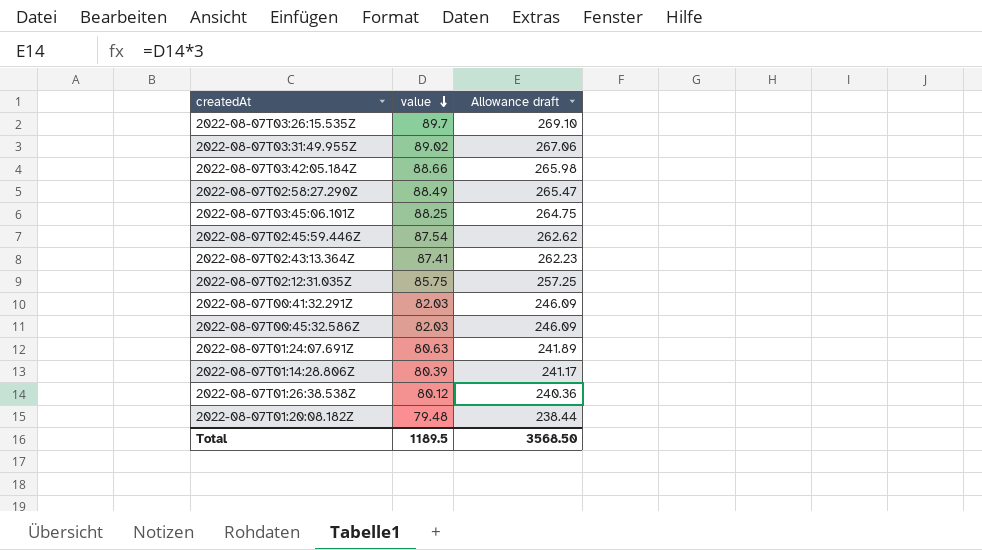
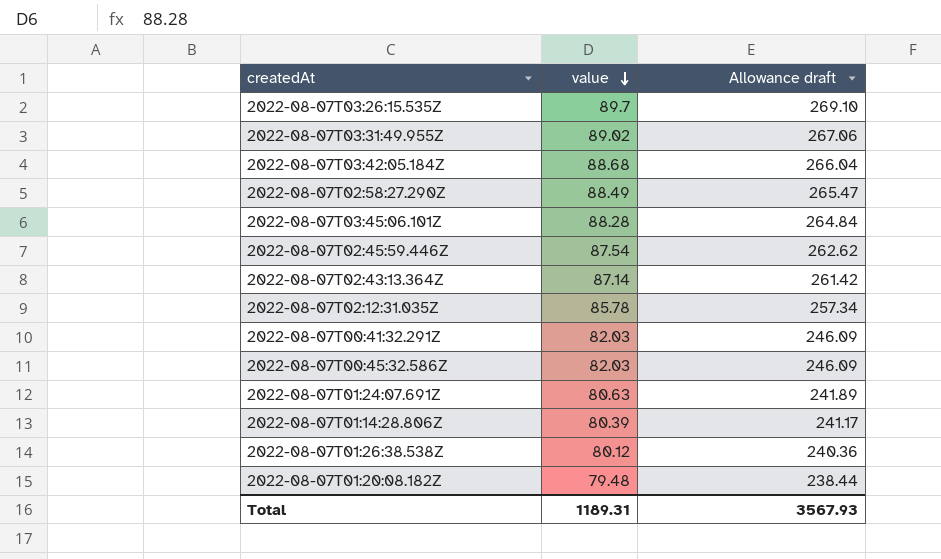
2022-08-07T03:42:05.184Z | value: 88.66 -> 88.68
2022-08-07T03:42:05.184Z | Allowance draft: 265.98 -> 266.04
2022-08-07T03:45:06.101Z | value: 88.25 -> 88.28
2022-08-07T03:45:06.101Z | Allowance draft: 264.75 -> 264.84
2022-08-07T02:43:13.364Z | value: 87.41 -> 87.14
2022-08-07T02:43:13.364Z | Allowance draft: 262.23 -> 261.42
2022-08-07T02:12:31.035Z | value: 85.75 -> 85.78
2022-08-07T02:12:31.035Z | Allowance draft: 257.25 -> 257.34
Total | value: 1189.5 -> 1189.31
Total | Allowance draft: 3568.50 -> 3567.93

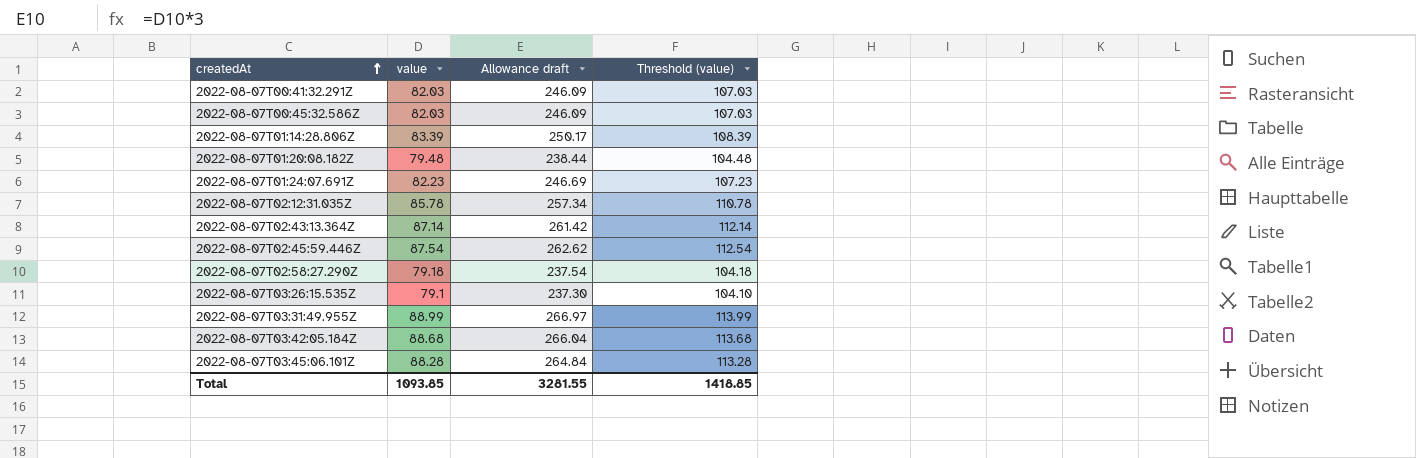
row order: value descending -> createdAt ascending
column Threshold (value) | formula: none -> [value] + 25
row 2022-08-07T01:26:38.538Z: 80.12 | 240.36 -> none
2022-08-07T01:14:28.806Z | value: 80.39 -> 83.39
2022-08-07T01:14:28.806Z | Allowance draft: 241.17 -> 250.17
2022-08-07T01:24:07.691Z | value: 80.63 -> 82.23
2022-08-07T01:24:07.691Z | Allowance draft: 241.89 -> 246.69
2022-08-07T02:58:27.290Z | value: 88.49 -> 79.18
2022-08-07T02:58:27.290Z | Allowance draft: 265.47 -> 237.54
2022-08-07T03:26:15.535Z | value: 89.7 -> 79.1
2022-08-07T03:26:15.535Z | Allowance draft: 269.10 -> 237.30
2022-08-07T03:31:49.955Z | value: 89.02 -> 88.99
2022-08-07T03:31:49.955Z | Allowance draft: 267.06 -> 266.97
Total | value: 1189.31 -> 1093.85
Total | Allowance draft: 3567.93 -> 3281.55

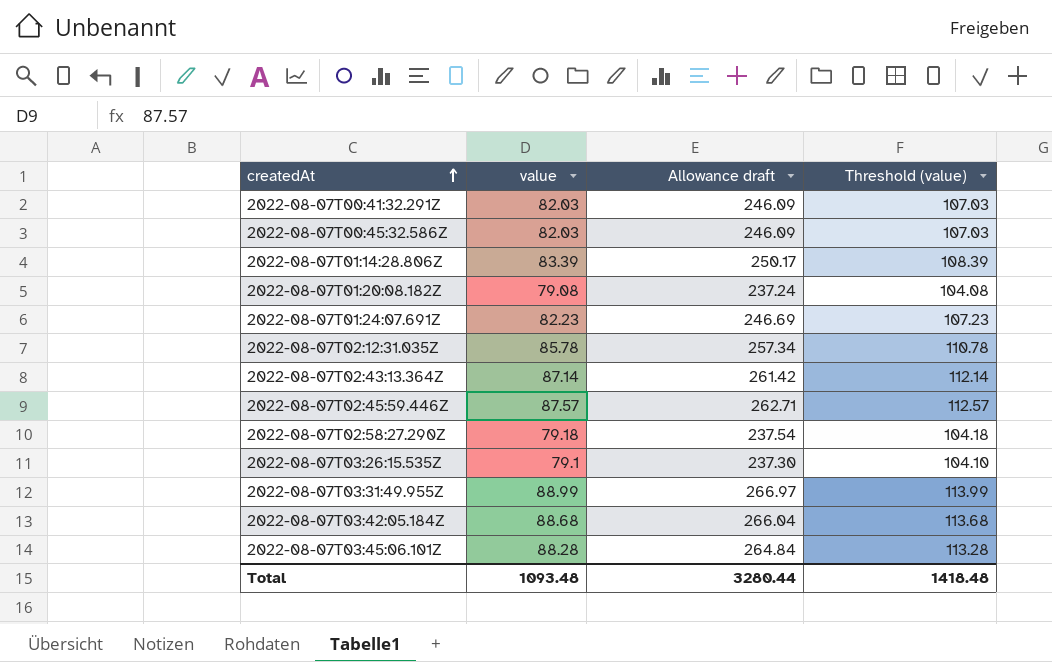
2022-08-07T01:20:08.182Z | value: 79.48 -> 79.08
2022-08-07T01:20:08.182Z | Allowance draft: 238.44 -> 237.24
2022-08-07T01:20:08.182Z | Threshold (value): 104.48 -> 104.08
2022-08-07T02:45:59.446Z | value: 87.54 -> 87.57
2022-08-07T02:45:59.446Z | Allowance draft: 262.62 -> 262.71
2022-08-07T02:45:59.446Z | Threshold (value): 112.54 -> 112.57
Total | value: 1093.85 -> 1093.48
Total | Allowance draft: 3281.55 -> 3280.44
Total | Threshold (value): 1418.85 -> 1418.48

